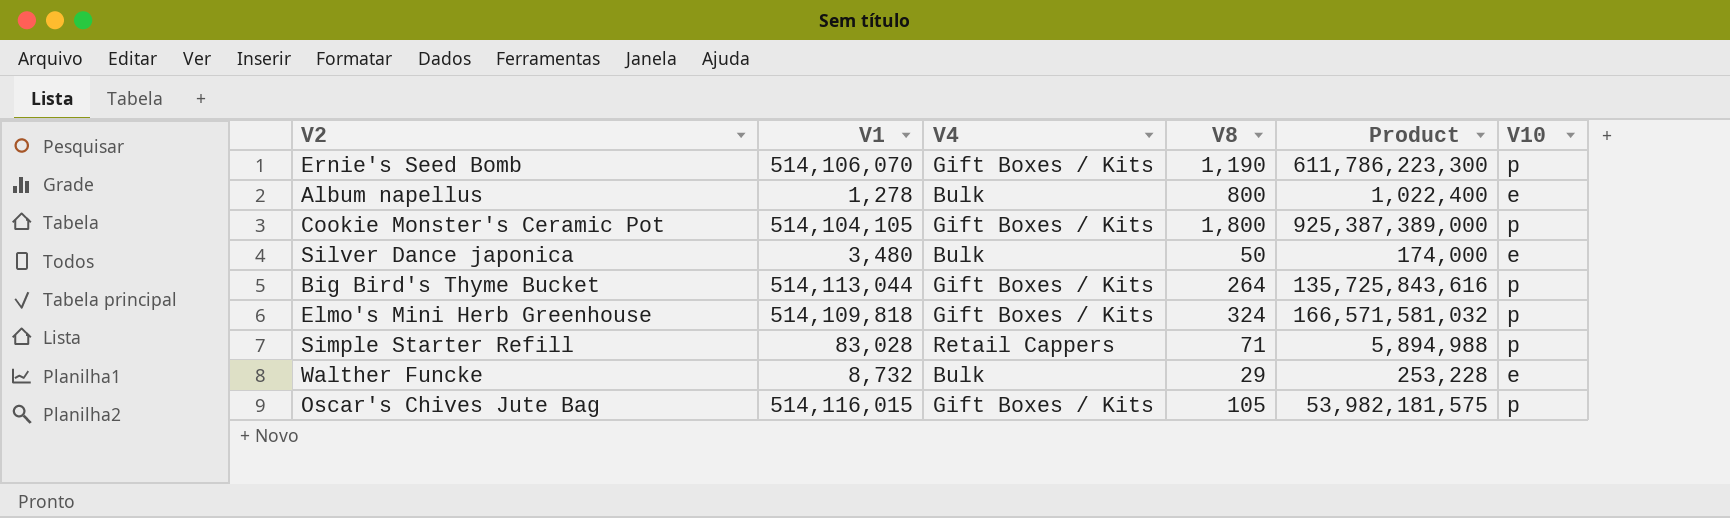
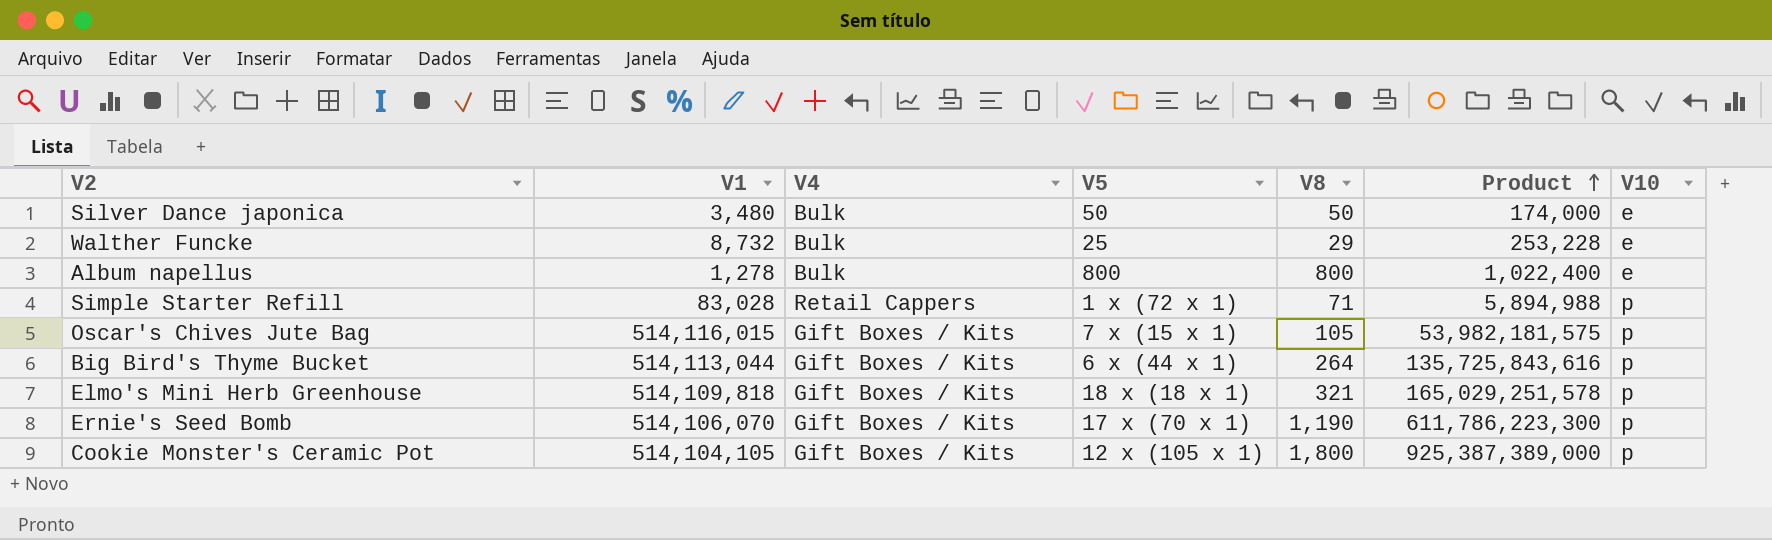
row order: none -> Product ascending
column V5 | position: none -> 4
Elmo's Mini Herb Greenhouse | V8: 324 -> 321
Elmo's Mini Herb Greenhouse | Product: 166,571,581,032 -> 165,029,251,578

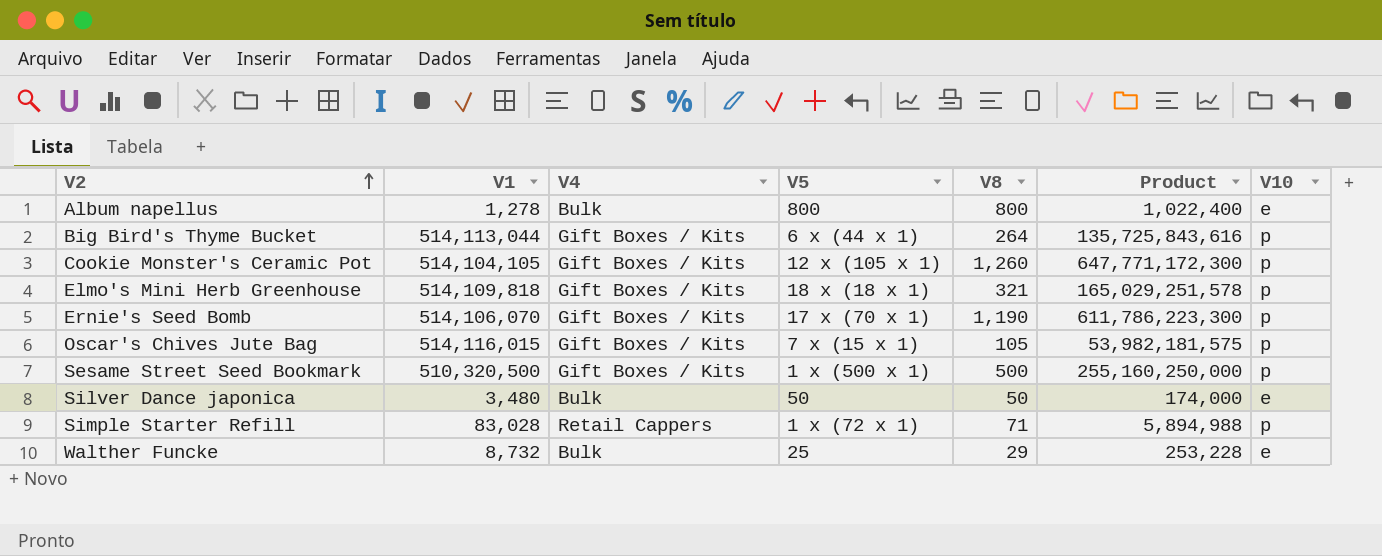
row order: Product ascending -> V2 ascending
Cookie Monster's Ceramic Pot | V8: 1,800 -> 1,260
Cookie Monster's Ceramic Pot | Product: 925,387,389,000 -> 647,771,172,300
row Sesame Street Seed Bookmark: none -> 510,320,500 | Gift Boxes / Kits | 1 x (500 x 1) | 500 | 255,160,250,000 | p

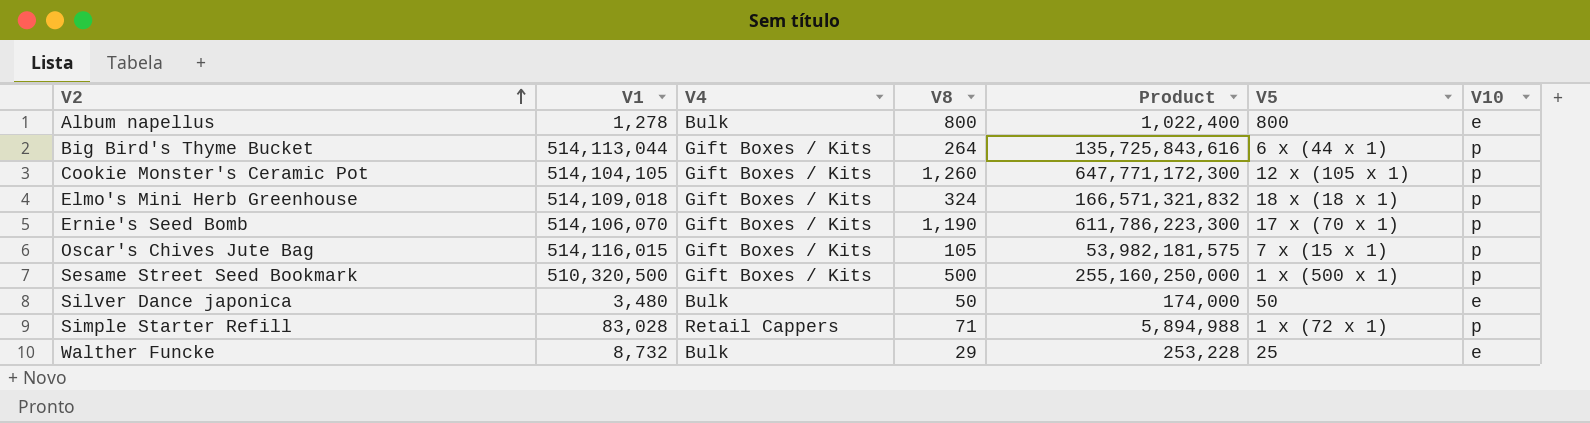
column V5 | position: 4 -> 6
Elmo's Mini Herb Greenhouse | V1: 514,109,818 -> 514,109,018
Elmo's Mini Herb Greenhouse | V8: 321 -> 324
Elmo's Mini Herb Greenhouse | Product: 165,029,251,578 -> 166,571,321,832

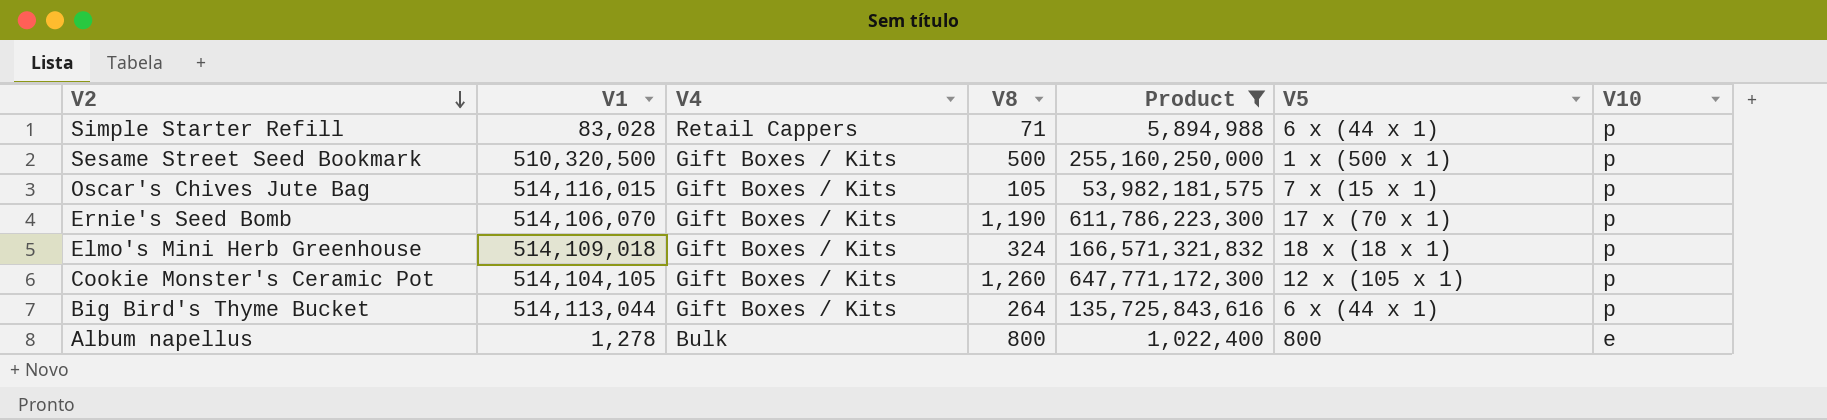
filter: none -> Product >= 1,022,400
row order: V2 ascending -> V2 descending
Simple Starter Refill | V5: 1 x (72 x 1) -> 6 x (44 x 1)

